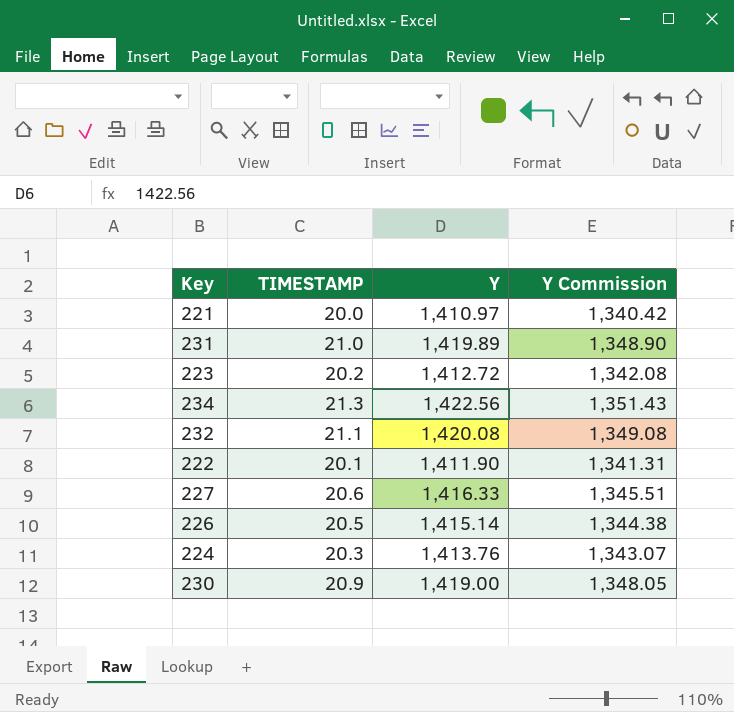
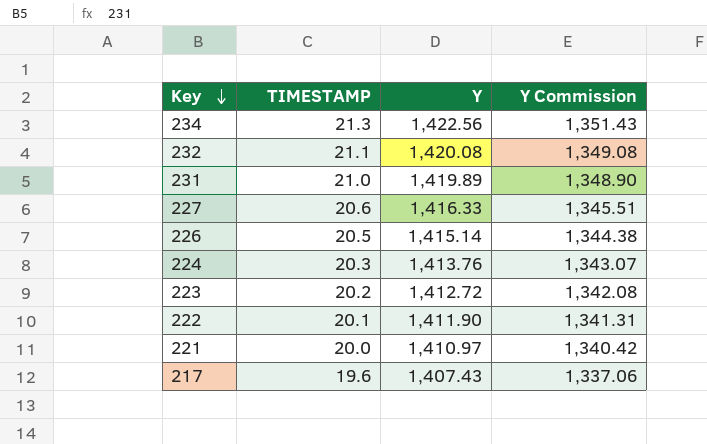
row order: none -> Key descending
row 230: 20.9 | 1,419.00 | 1,348.05 -> none
row 217: none -> 19.6 | 1,407.43 | 1,337.06

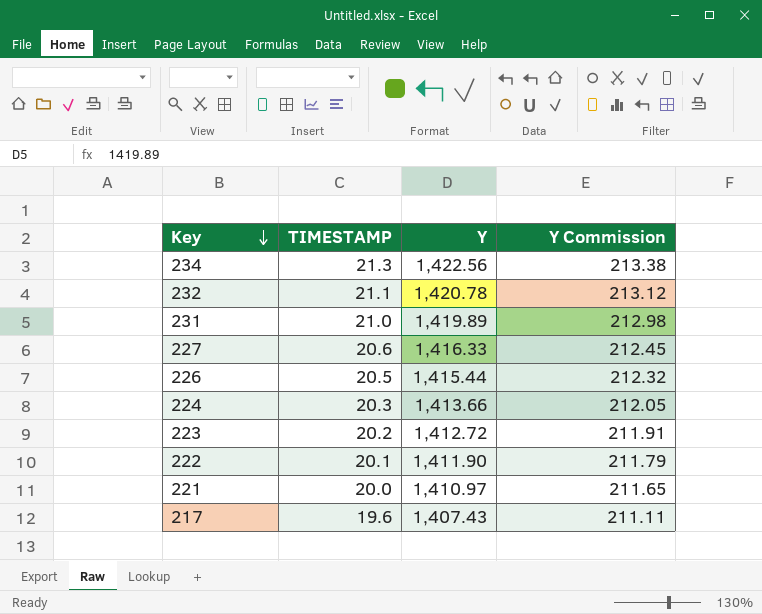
column Y Commission | formula: [Y] * 0.95 -> [Y] * 0.15
232 | Y: 1,420.08 -> 1,420.78
226 | Y: 1,415.14 -> 1,415.44
224 | Y: 1,413.76 -> 1,413.66

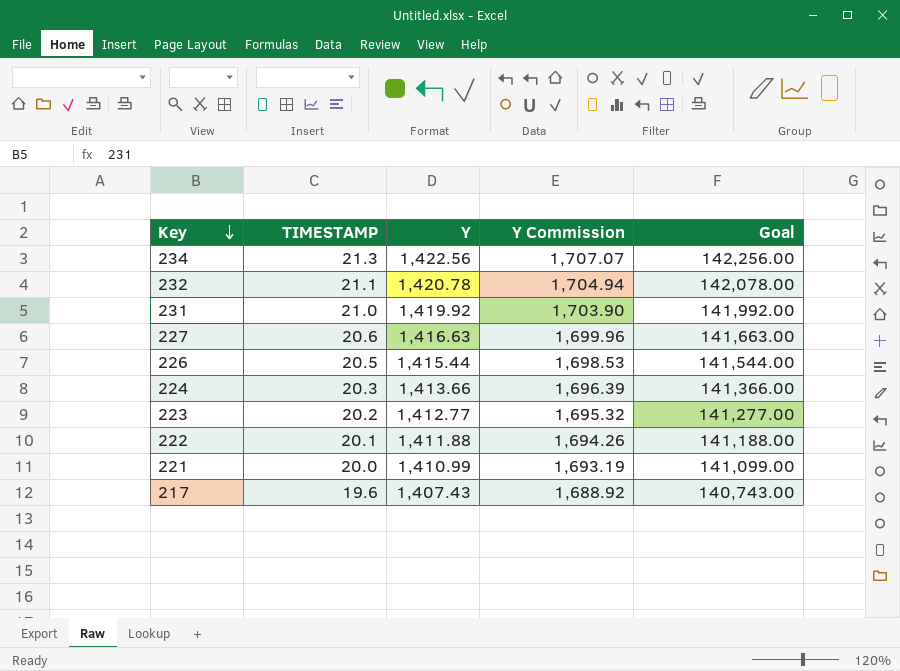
column Y Commission | formula: [Y] * 0.15 -> [Y] * 1.2
column Goal | formula: none -> [Y] * 100
231 | Y: 1,419.89 -> 1,419.92
227 | Y: 1,416.33 -> 1,416.63
223 | Y: 1,412.72 -> 1,412.77
222 | Y: 1,411.90 -> 1,411.88
221 | Y: 1,410.97 -> 1,410.99

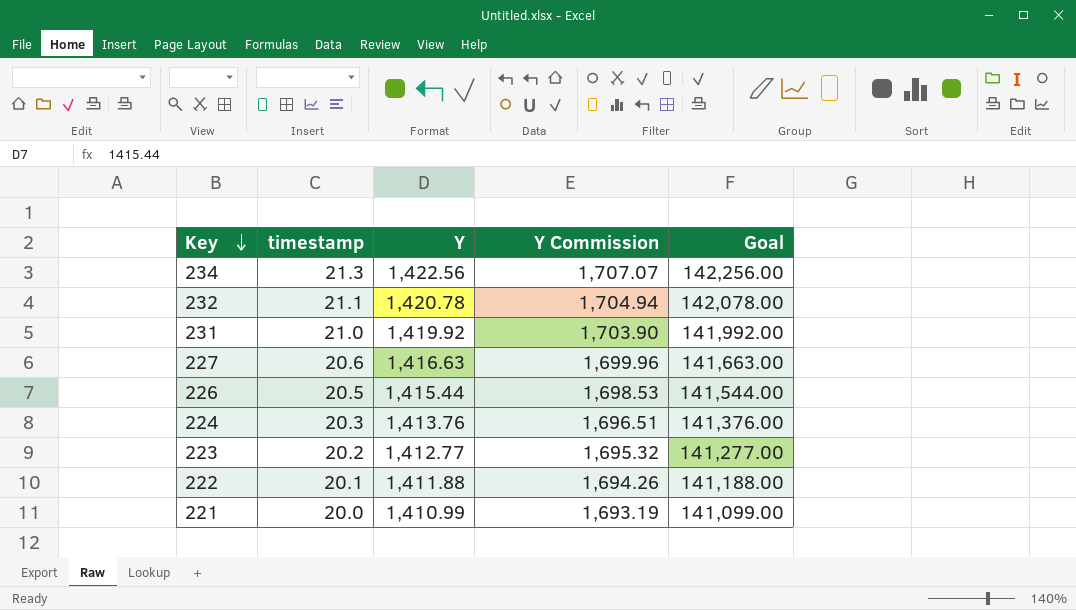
column name: TIMESTAMP -> timestamp
row 217: 19.6 | 1,407.43 | 1,688.92 | 140,743.00 -> none
224 | Y: 1,413.66 -> 1,413.76
224 | Y Commission: 1,696.39 -> 1,696.51
224 | Goal: 141,366.00 -> 141,376.00

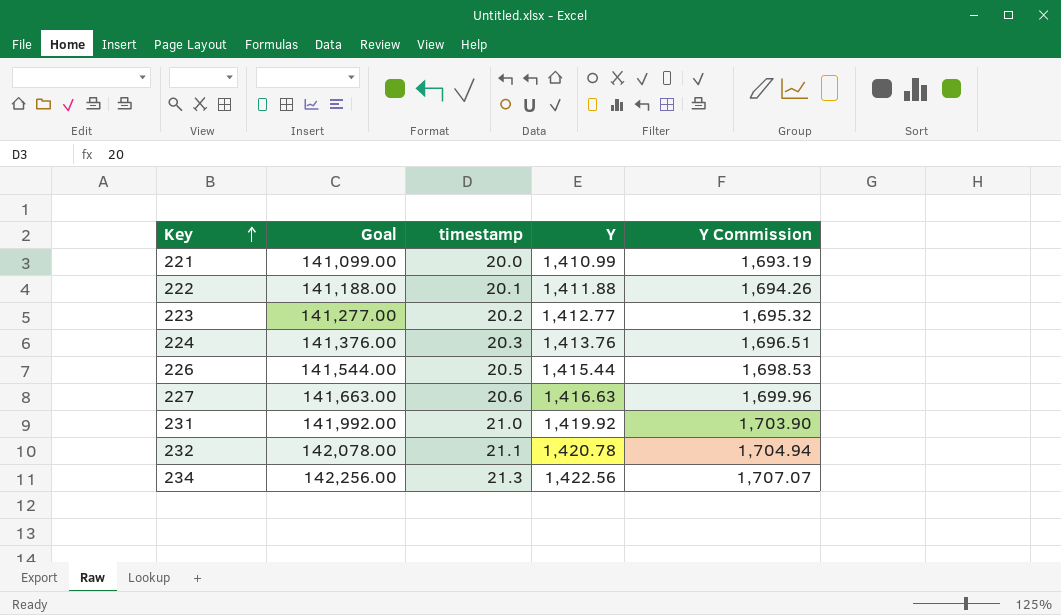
row order: Key descending -> Key ascending
column Goal | position: 5 -> 2

